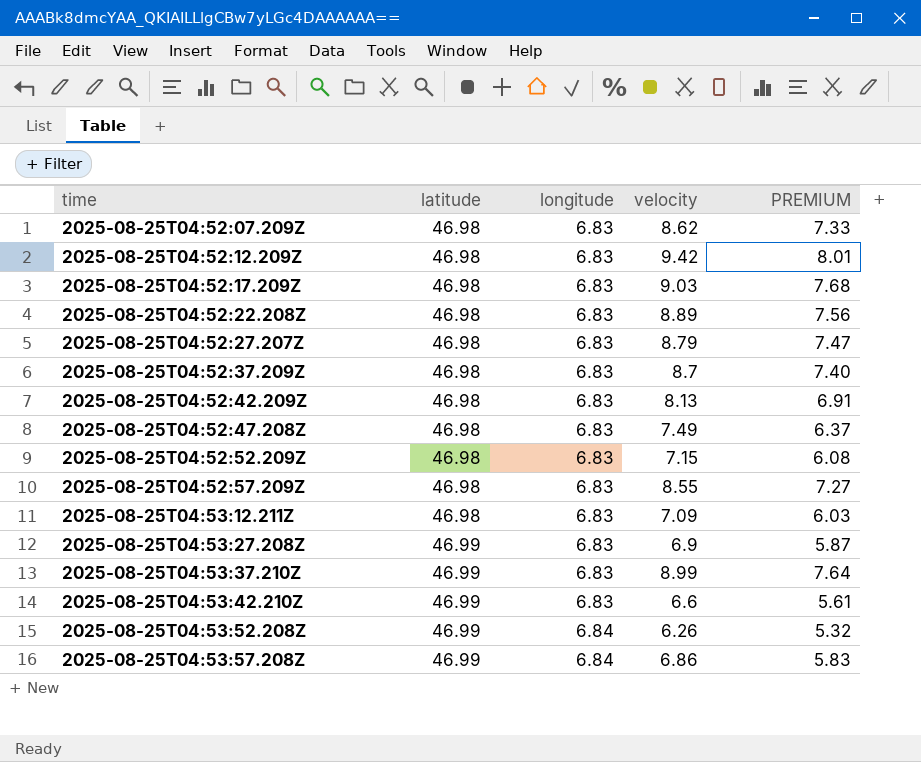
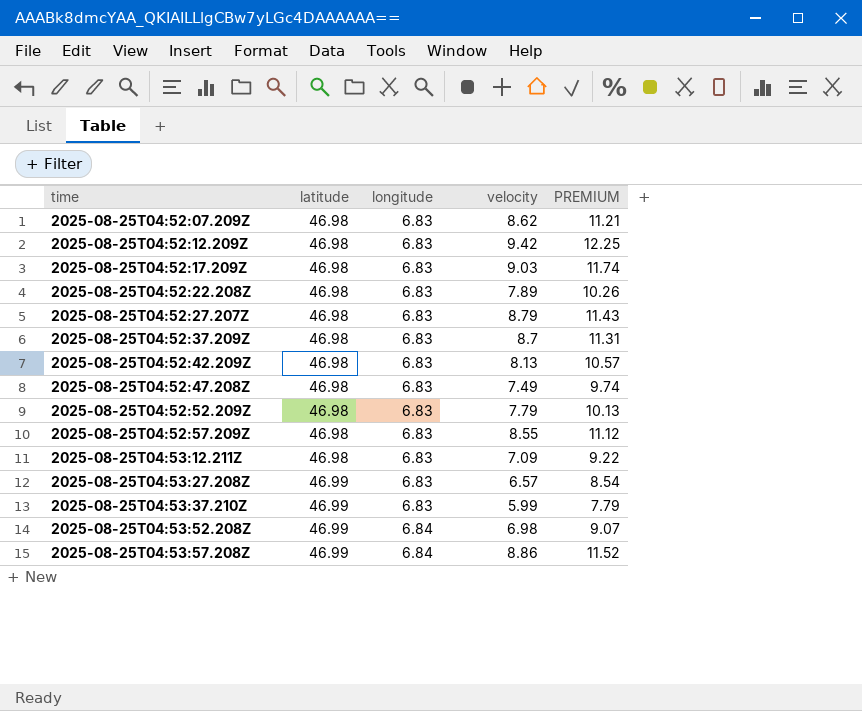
column PREMIUM | formula: [velocity] * 0.85 -> [velocity] * 1.3
row 2025-08-25T04:53:42.210Z: 46.99 | 6.83 | 6.6 | 5.61 -> none
2025-08-25T04:52:22.208Z | velocity: 8.89 -> 7.89
2025-08-25T04:52:52.209Z | velocity: 7.15 -> 7.79
2025-08-25T04:53:27.208Z | velocity: 6.9 -> 6.57
2025-08-25T04:53:37.210Z | velocity: 8.99 -> 5.99
2025-08-25T04:53:52.208Z | velocity: 6.26 -> 6.98
2025-08-25T04:53:57.208Z | velocity: 6.86 -> 8.86

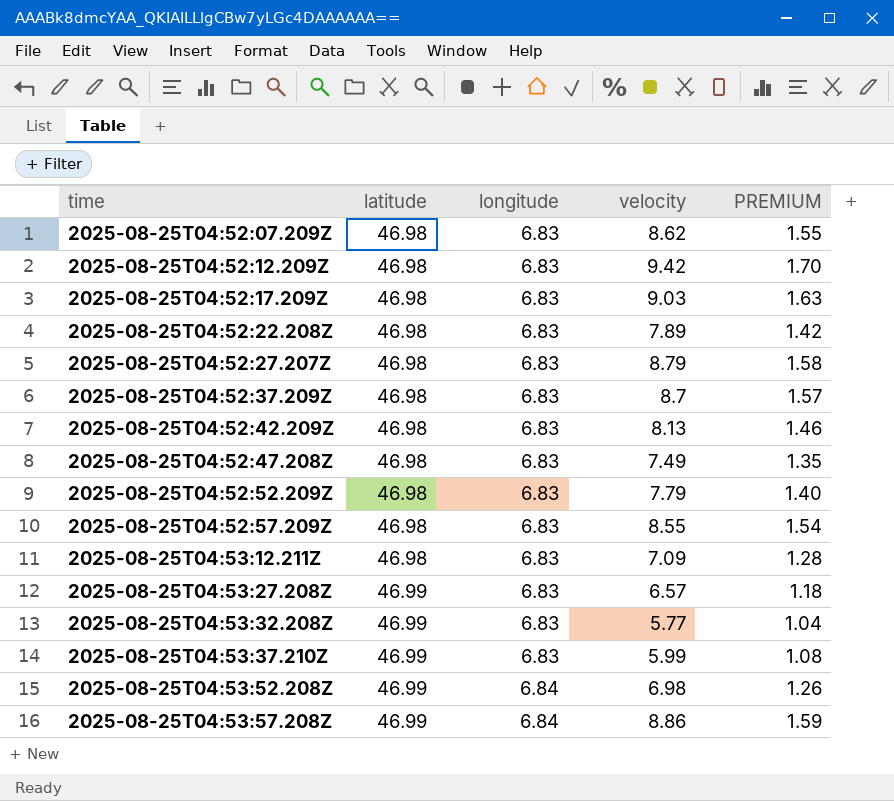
column PREMIUM | formula: [velocity] * 1.3 -> [velocity] * 0.18
row 2025-08-25T04:53:32.208Z: none -> 46.99 | 6.83 | 5.77 | 1.04

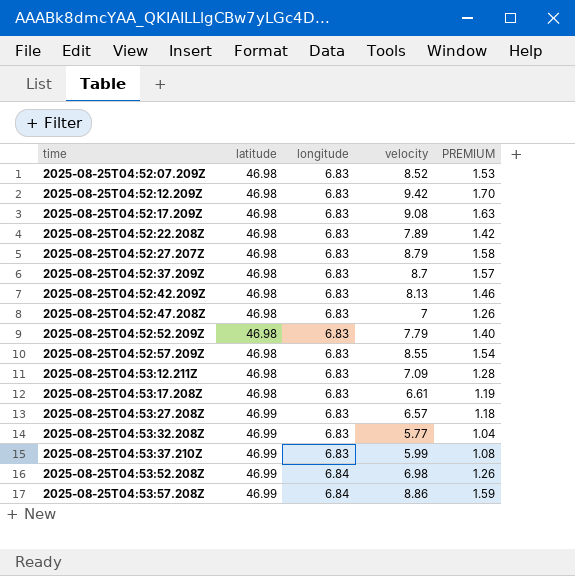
2025-08-25T04:52:07.209Z | velocity: 8.62 -> 8.52
2025-08-25T04:52:07.209Z | PREMIUM: 1.55 -> 1.53
2025-08-25T04:52:17.209Z | velocity: 9.03 -> 9.08
2025-08-25T04:52:47.208Z | velocity: 7.49 -> 7
2025-08-25T04:52:47.208Z | PREMIUM: 1.35 -> 1.26
row 2025-08-25T04:53:17.208Z: none -> 46.98 | 6.83 | 6.61 | 1.19

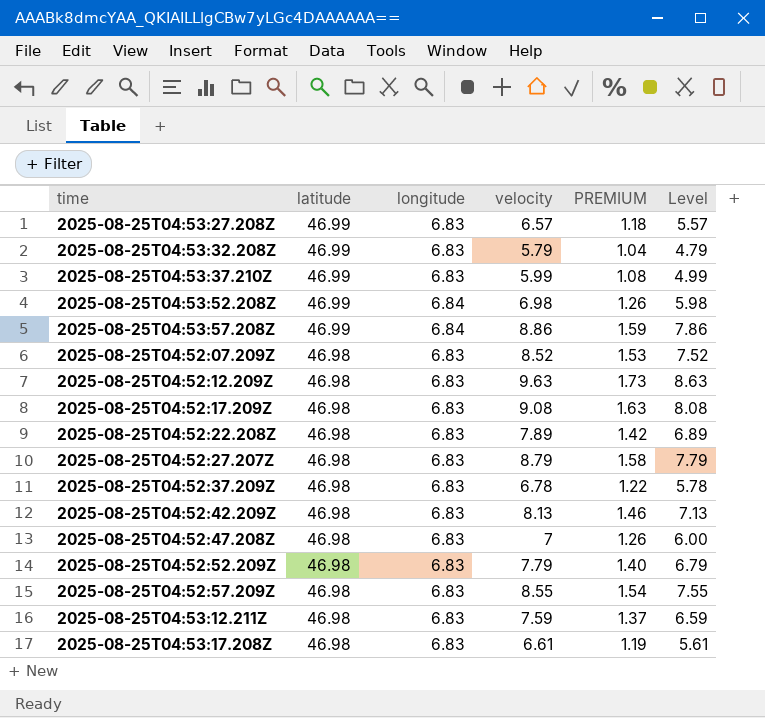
row order: time ascending -> latitude descending
column Level | formula: none -> [velocity] - 1
2025-08-25T04:53:32.208Z | velocity: 5.77 -> 5.79
2025-08-25T04:52:12.209Z | velocity: 9.42 -> 9.63
2025-08-25T04:52:12.209Z | PREMIUM: 1.70 -> 1.73
2025-08-25T04:52:37.209Z | velocity: 8.7 -> 6.78
2025-08-25T04:52:37.209Z | PREMIUM: 1.57 -> 1.22
2025-08-25T04:53:12.211Z | velocity: 7.09 -> 7.59
2025-08-25T04:53:12.211Z | PREMIUM: 1.28 -> 1.37

